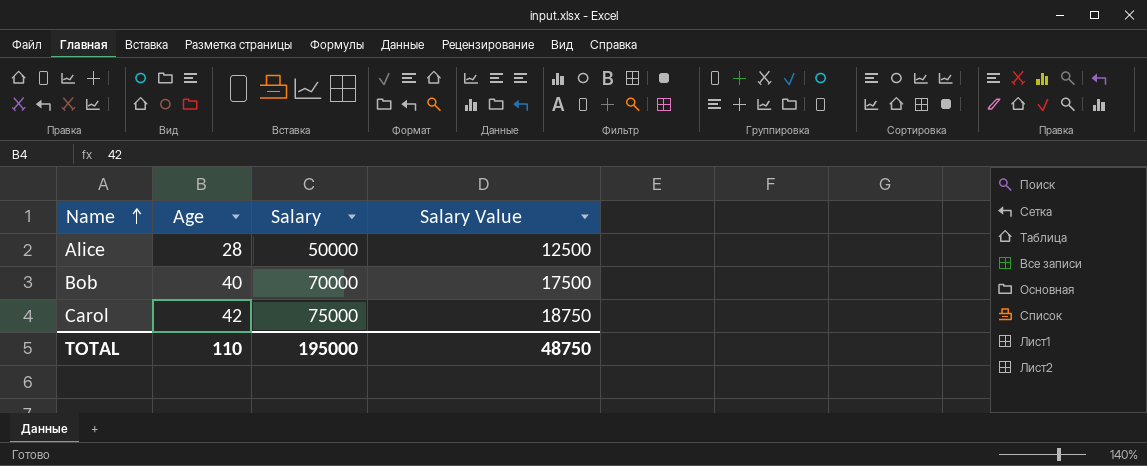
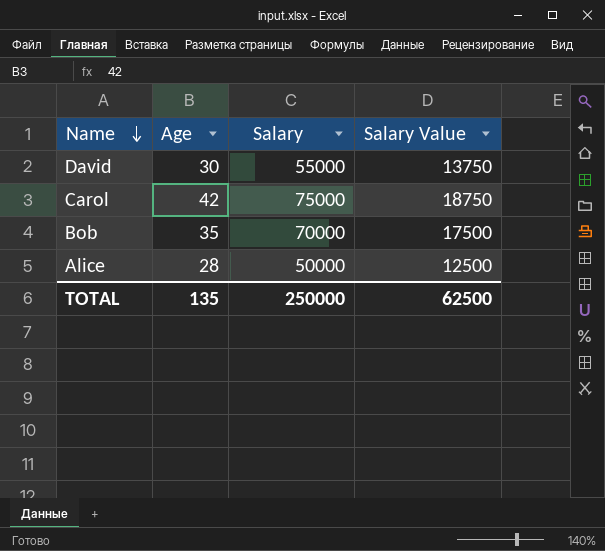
row order: Name ascending -> Name descending
row David: none -> 30 | 55000 | 13750
Bob | Age: 40 -> 35
TOTAL | Age: 110 -> 135
TOTAL | Salary: 195000 -> 250000
TOTAL | Salary Value: 48750 -> 62500

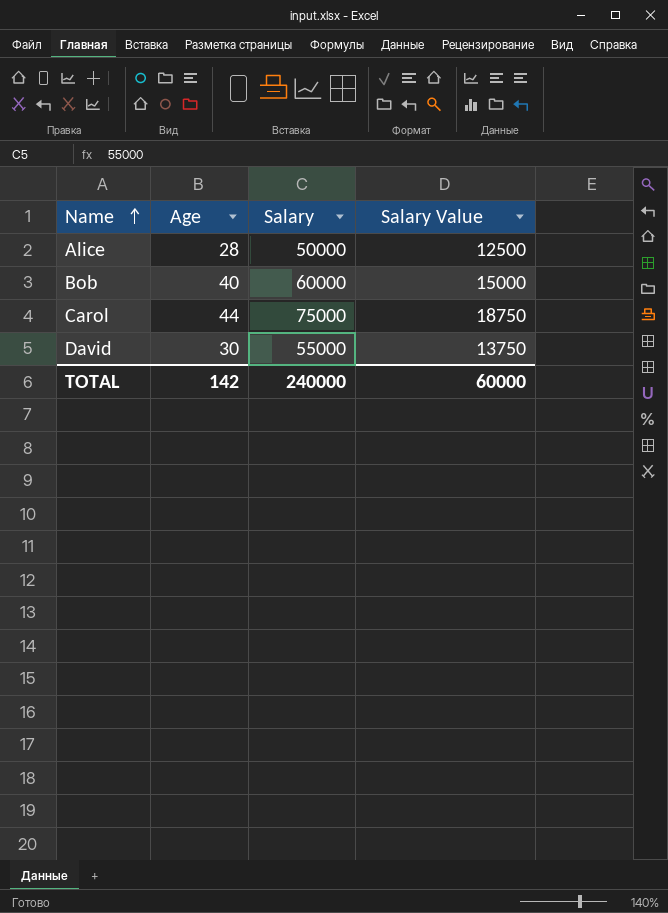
row order: Name descending -> Name ascending
Bob | Age: 35 -> 40
Bob | Salary: 70000 -> 60000
Bob | Salary Value: 17500 -> 15000
Carol | Age: 42 -> 44
TOTAL | Age: 135 -> 142
TOTAL | Salary: 250000 -> 240000
TOTAL | Salary Value: 62500 -> 60000

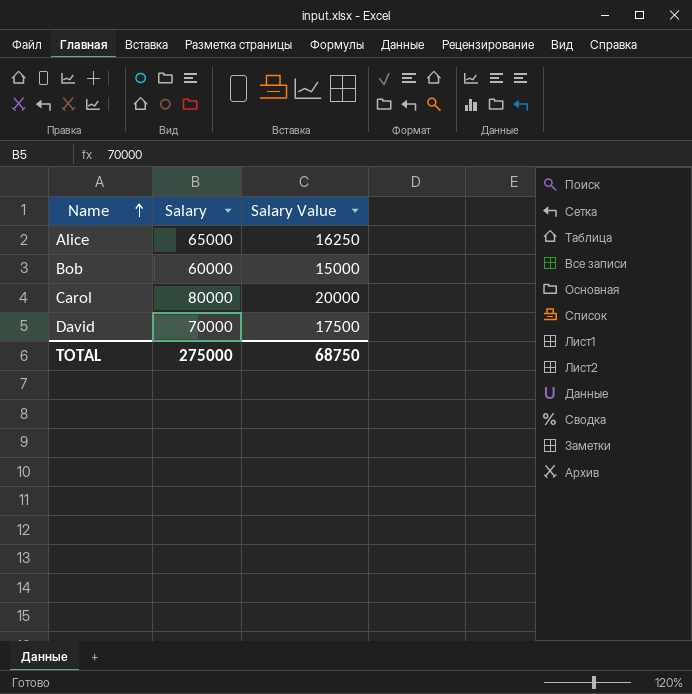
column Age | position: 2 -> none
Alice | Salary: 50000 -> 65000
Alice | Salary Value: 12500 -> 16250
Carol | Salary: 75000 -> 80000
Carol | Salary Value: 18750 -> 20000
David | Salary: 55000 -> 70000
David | Salary Value: 13750 -> 17500
TOTAL | Salary: 240000 -> 275000
TOTAL | Salary Value: 60000 -> 68750

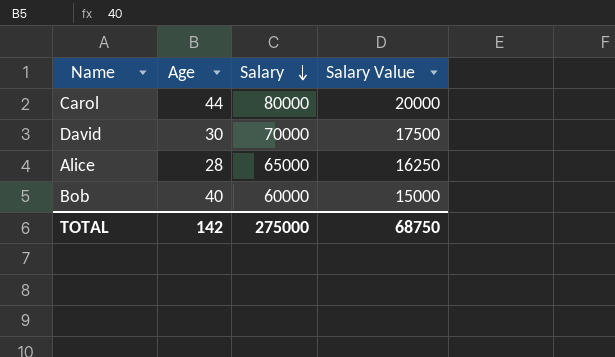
row order: Name ascending -> Salary descending
column Age | position: none -> 2

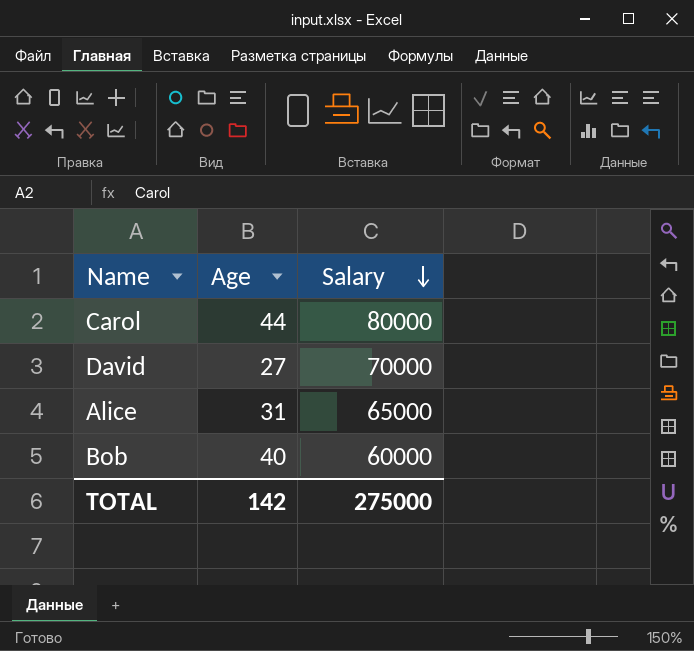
column Salary Value | formula: [Salary] * 0.25 -> none
David | Age: 30 -> 27
Alice | Age: 28 -> 31

